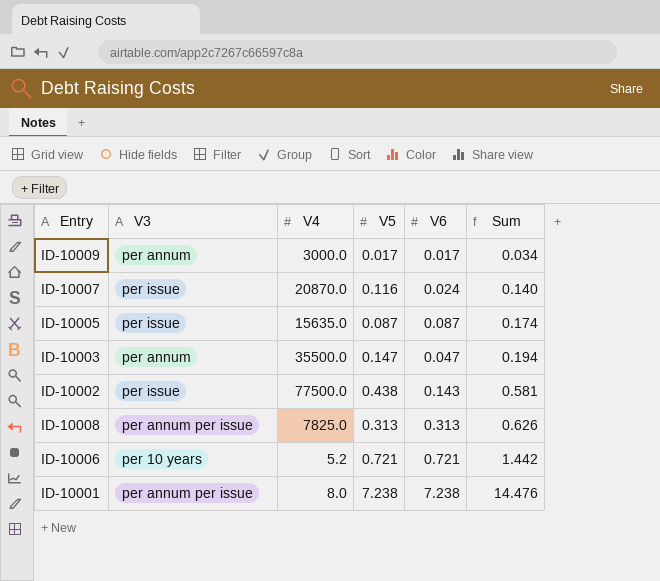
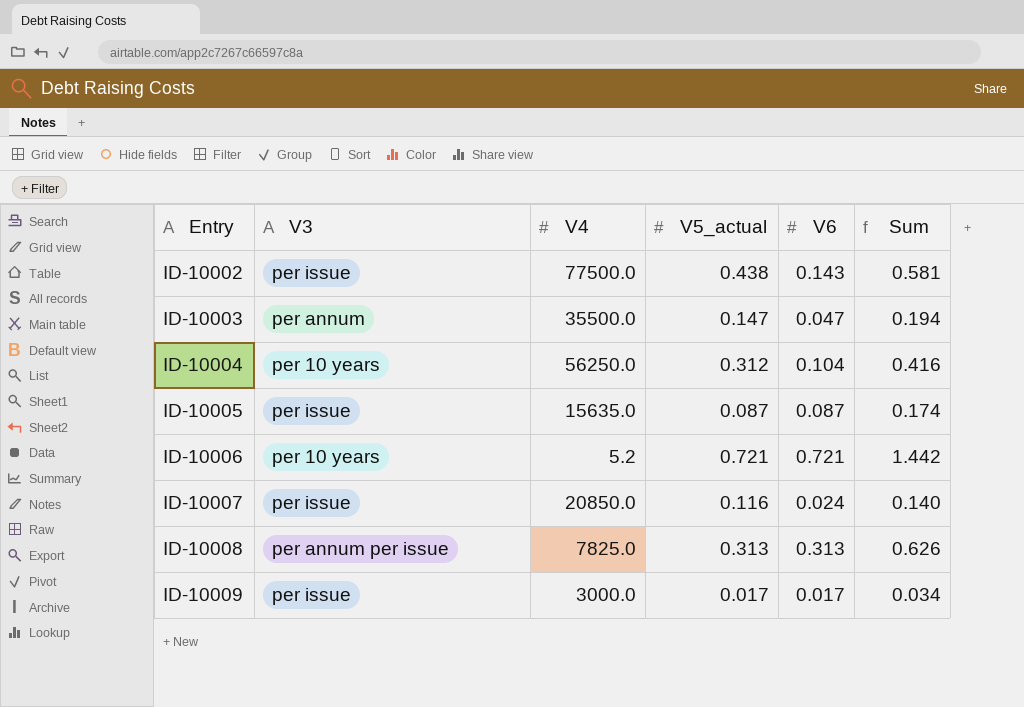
row order: Sum ascending -> Entry ascending
column name: V5 -> V5_actual
row ID-10001: per annum per issue | 8.0 | 7.238 | 7.238 | 14.476 -> none
row ID-10004: none -> per 10 years | 56250.0 | 0.312 | 0.104 | 0.416
ID-10007 | V4: 20870.0 -> 20850.0
ID-10009 | V3: per annum -> per issue

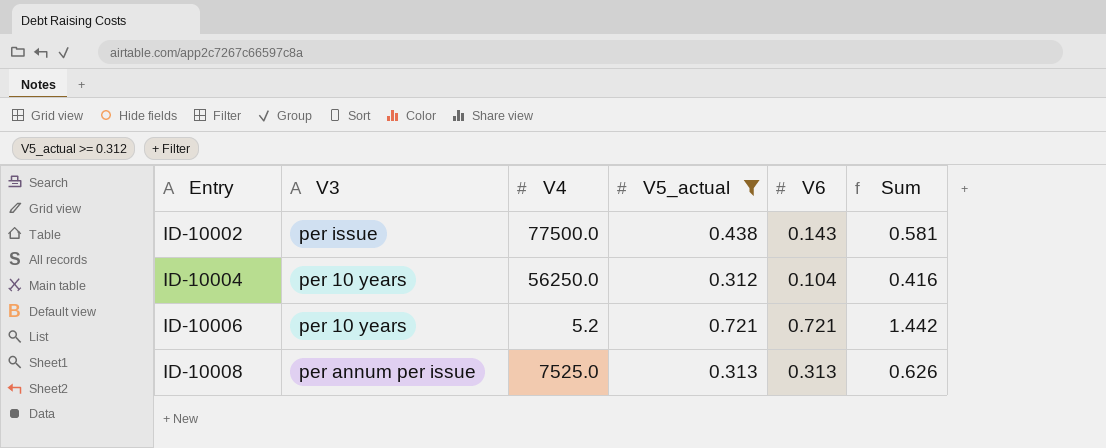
filter: none -> V5_actual >= 0.312
ID-10008 | V4: 7825.0 -> 7525.0

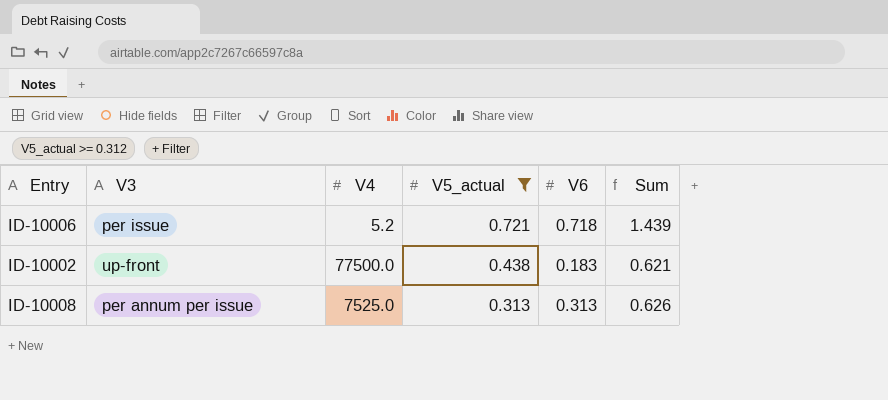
row order: Entry ascending -> V5_actual descending
row ID-10004: per 10 years | 56250.0 | 0.312 | 0.104 | 0.416 -> none
ID-10006 | V3: per 10 years -> per issue
ID-10006 | V6: 0.721 -> 0.718
ID-10006 | Sum: 1.442 -> 1.439
ID-10002 | V3: per issue -> up-front
ID-10002 | V6: 0.143 -> 0.183
ID-10002 | Sum: 0.581 -> 0.621

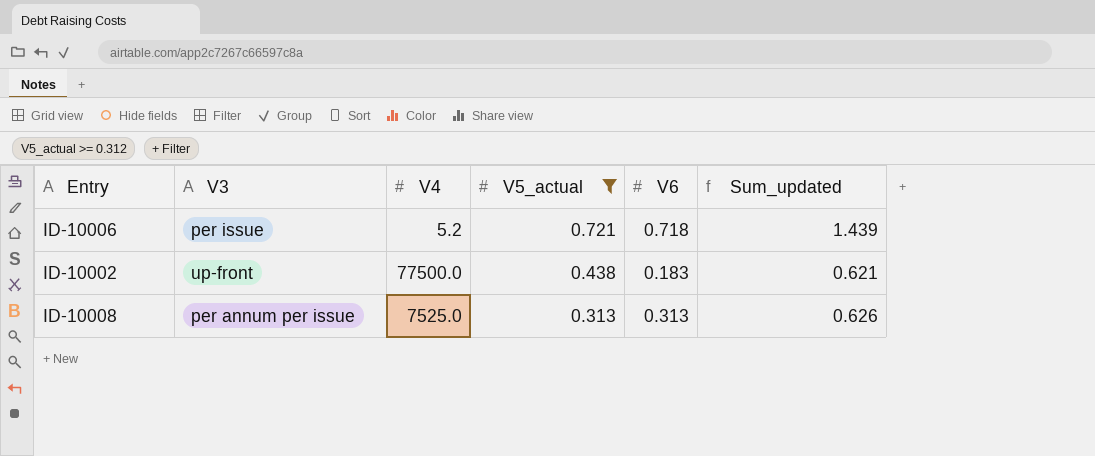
column name: Sum -> Sum_updated

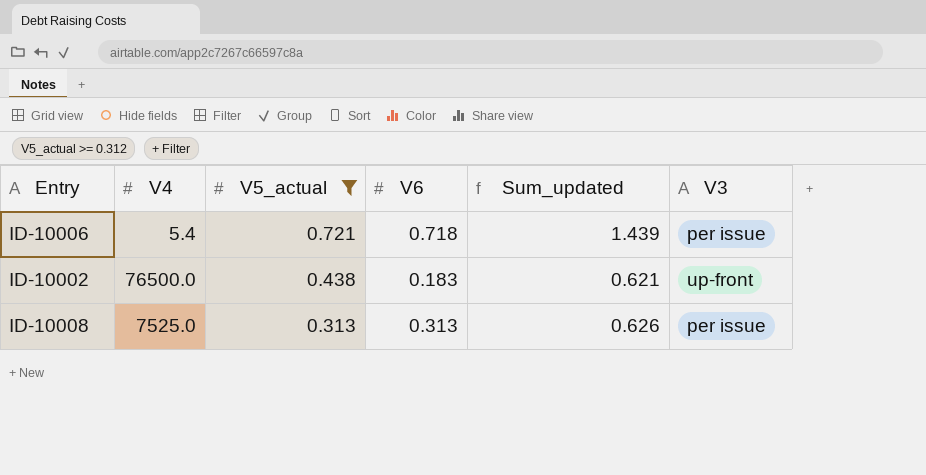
column V3 | position: 2 -> 6
ID-10006 | V4: 5.2 -> 5.4
ID-10002 | V4: 77500.0 -> 76500.0
ID-10008 | V3: per annum per issue -> per issue

